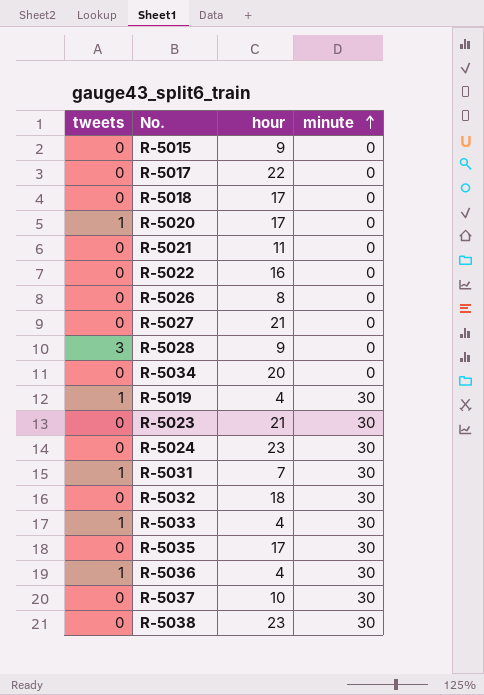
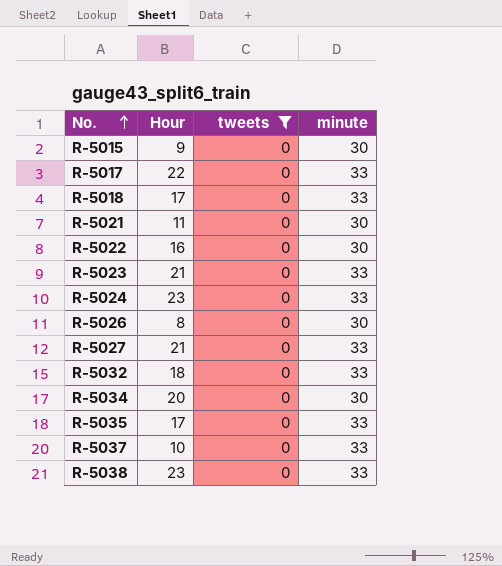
filter: none -> tweets = 0
row order: minute ascending -> No. ascending
column name: hour -> Hour
column tweets | position: 1 -> 3
R-5015 | minute: 0 -> 30
R-5017 | minute: 0 -> 33
R-5018 | minute: 0 -> 33
R-5021 | minute: 0 -> 30
R-5022 | minute: 0 -> 30
R-5023 | minute: 30 -> 33
R-5024 | minute: 30 -> 33
R-5026 | minute: 0 -> 30
R-5027 | minute: 0 -> 33
R-5032 | minute: 30 -> 33
R-5034 | minute: 0 -> 30
R-5035 | minute: 30 -> 33
R-5037 | minute: 30 -> 33
R-5038 | minute: 30 -> 33

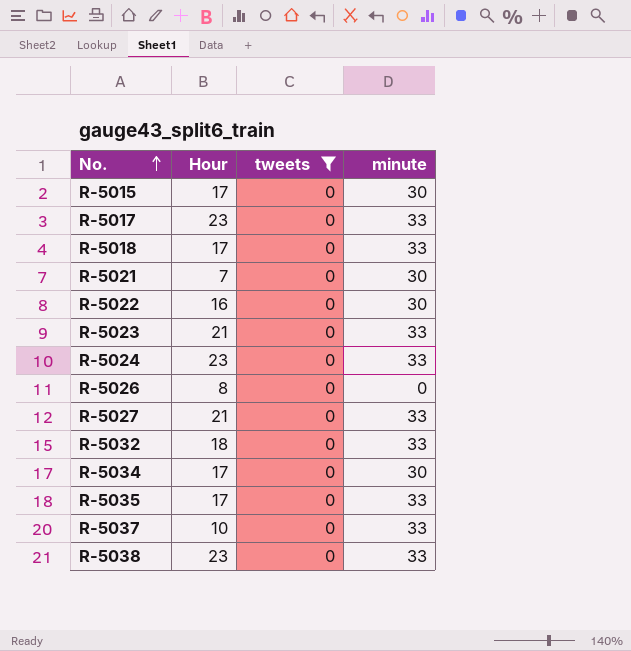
R-5015 | Hour: 9 -> 17
R-5017 | Hour: 22 -> 23
R-5021 | Hour: 11 -> 7
R-5026 | minute: 30 -> 0
R-5034 | Hour: 20 -> 17

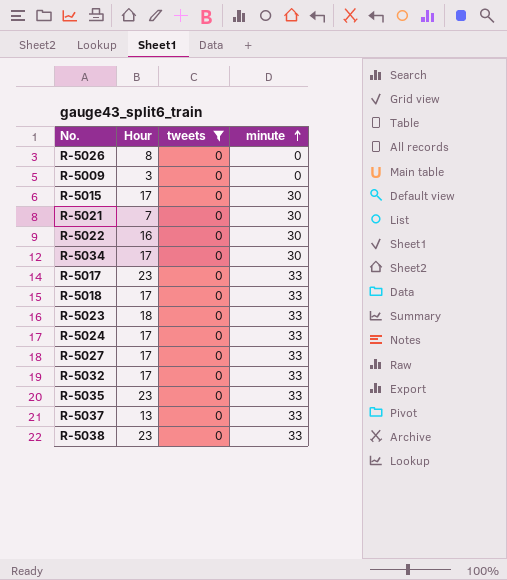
row order: No. ascending -> minute ascending
row R-5009: none -> 3 | 0 | 0
R-5023 | Hour: 21 -> 18
R-5024 | Hour: 23 -> 17
R-5027 | Hour: 21 -> 17
R-5032 | Hour: 18 -> 17
R-5035 | Hour: 17 -> 23
R-5037 | Hour: 10 -> 13

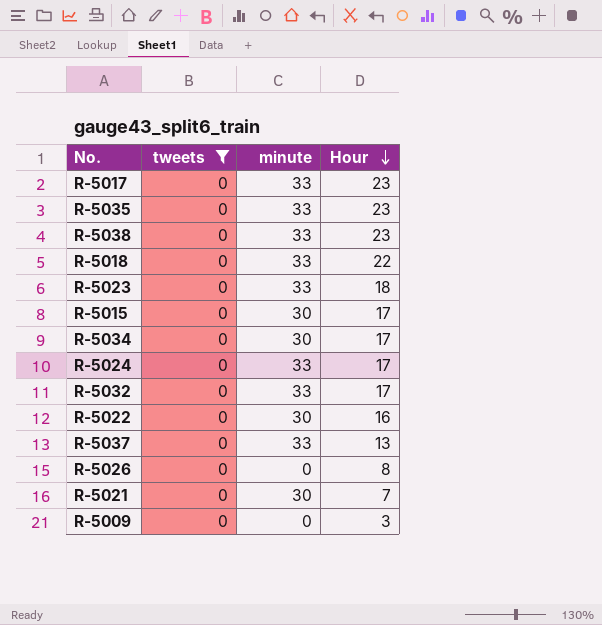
row order: minute ascending -> Hour descending
column Hour | position: 2 -> 4
row R-5027: 17 | 0 | 33 -> none
R-5018 | Hour: 17 -> 22

